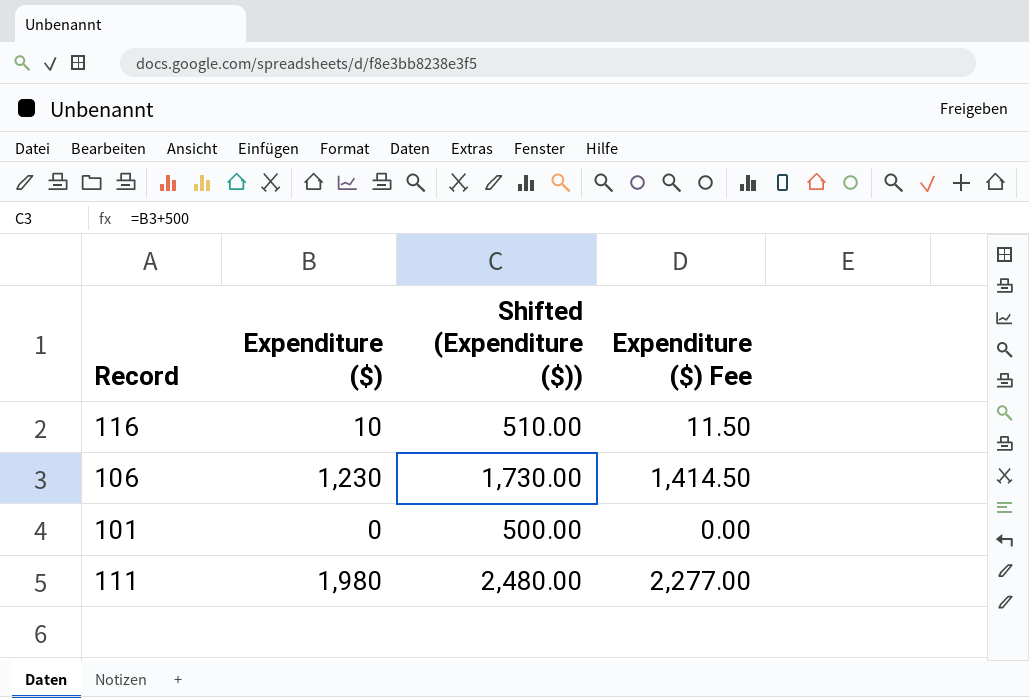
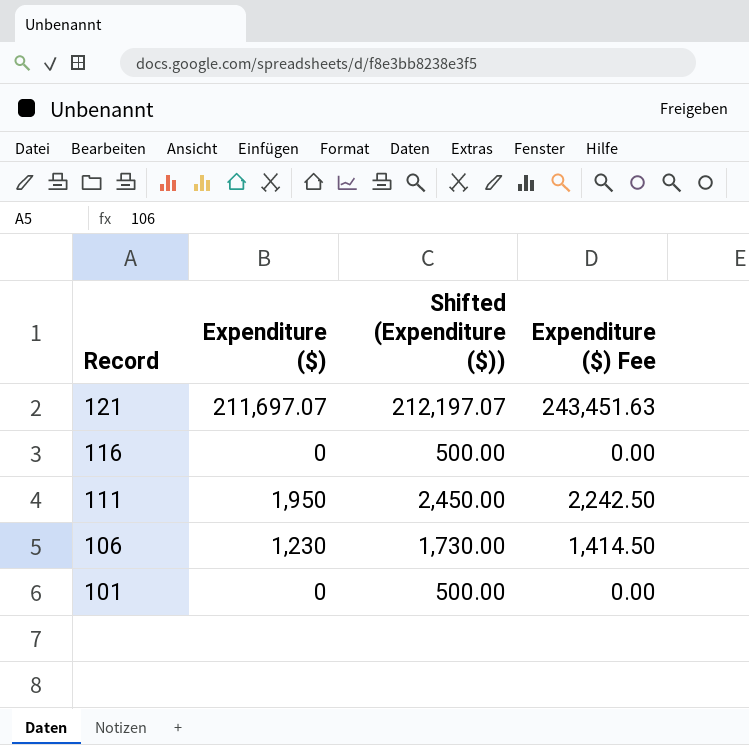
row order: none -> Record descending
row 121: none -> 211,697.07 | 212,197.07 | 243,451.63
116 | Expenditure ($): 10 -> 0
116 | Shifted (Expenditure ($)): 510.00 -> 500.00
116 | Expenditure ($) Fee: 11.50 -> 0.00
111 | Expenditure ($): 1,980 -> 1,950
111 | Shifted (Expenditure ($)): 2,480.00 -> 2,450.00
111 | Expenditure ($) Fee: 2,277.00 -> 2,242.50

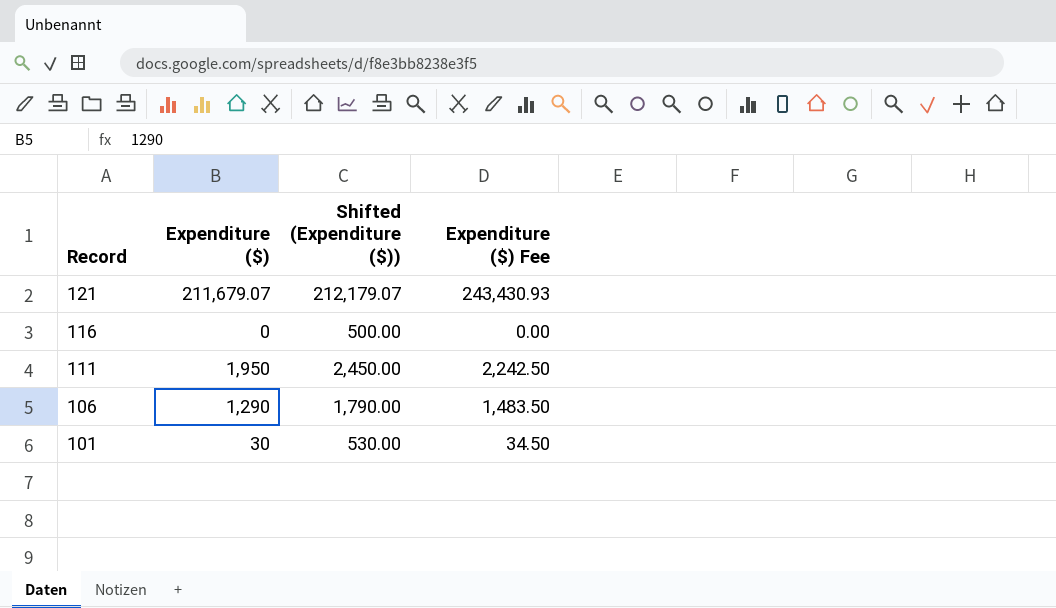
121 | Expenditure ($): 211,697.07 -> 211,679.07
121 | Shifted (Expenditure ($)): 212,197.07 -> 212,179.07
121 | Expenditure ($) Fee: 243,451.63 -> 243,430.93
106 | Expenditure ($): 1,230 -> 1,290
106 | Shifted (Expenditure ($)): 1,730.00 -> 1,790.00
106 | Expenditure ($) Fee: 1,414.50 -> 1,483.50
101 | Expenditure ($): 0 -> 30
101 | Shifted (Expenditure ($)): 500.00 -> 530.00
101 | Expenditure ($) Fee: 0.00 -> 34.50

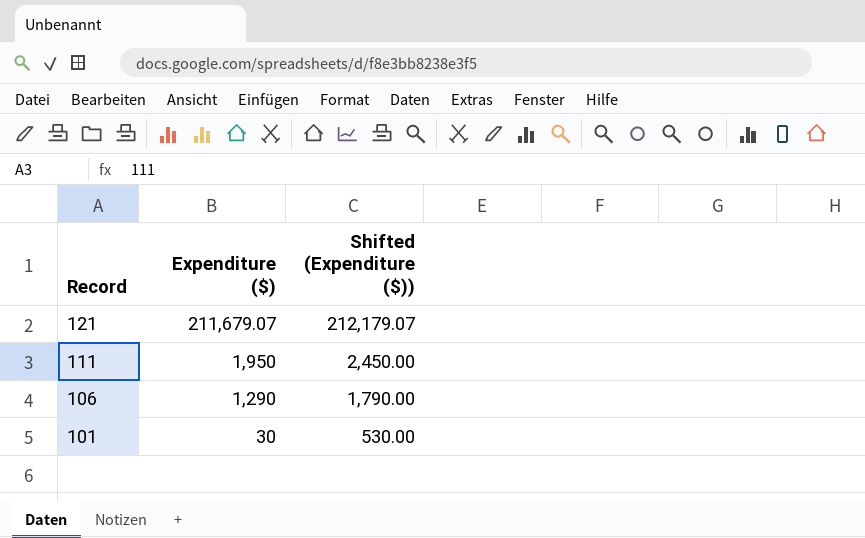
column Expenditure ($) Fee | formula: [Expenditure ($)] * 1.15 -> none
row 116: 0 | 500.00 | 0.00 -> none

